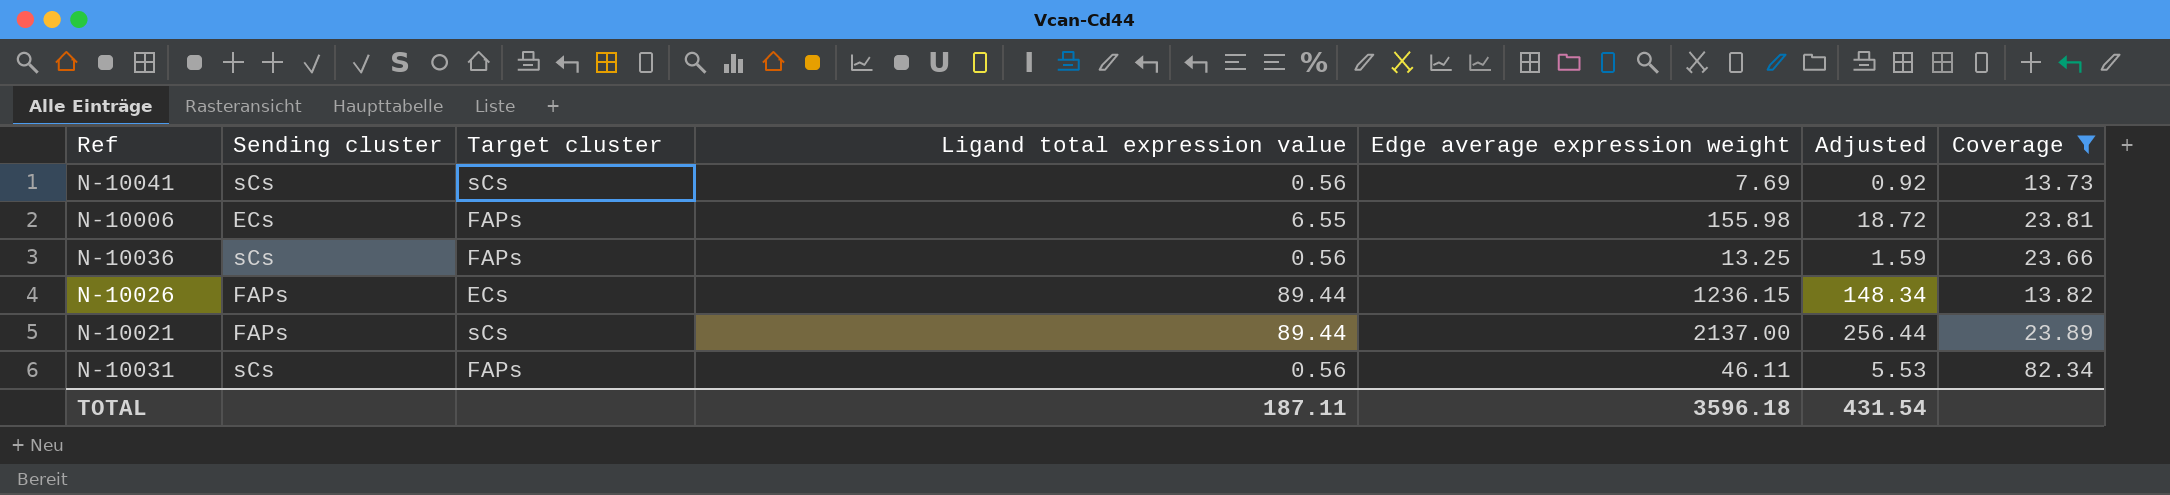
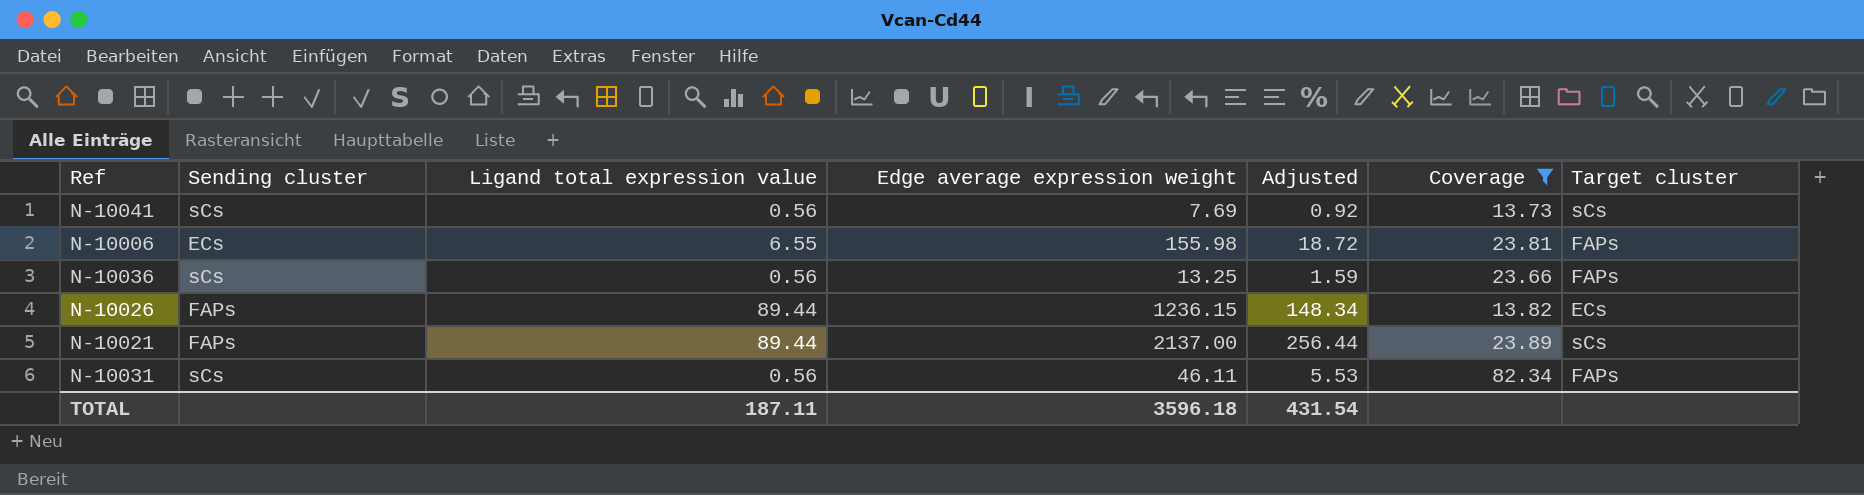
column Target cluster | position: 3 -> 7

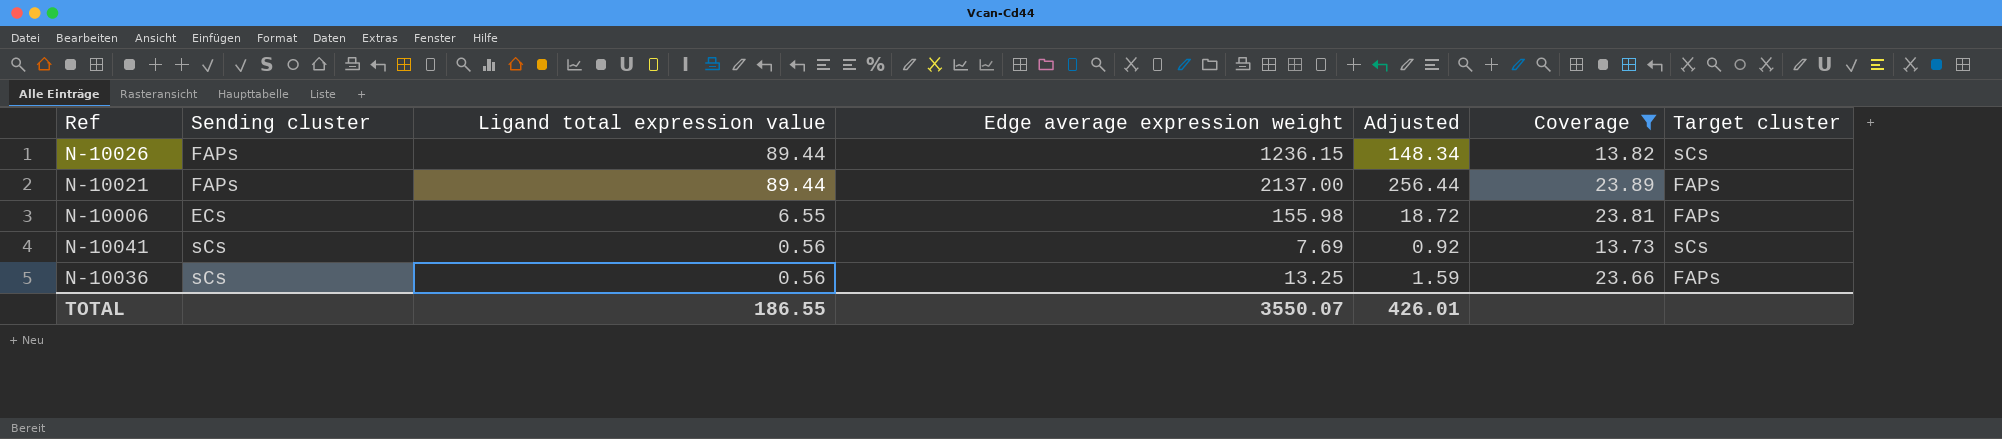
row order: none -> Ligand total expression value descending
row N-10031: sCs | 0.56 | 46.11 | 5.53 | 82.34 | FAPs -> none
N-10026 | Target cluster: ECs -> sCs
N-10021 | Target cluster: sCs -> FAPs
TOTAL | Ligand total expression value: 187.11 -> 186.55
TOTAL | Edge average expression weight: 3596.18 -> 3550.07
TOTAL | Adjusted: 431.54 -> 426.01

